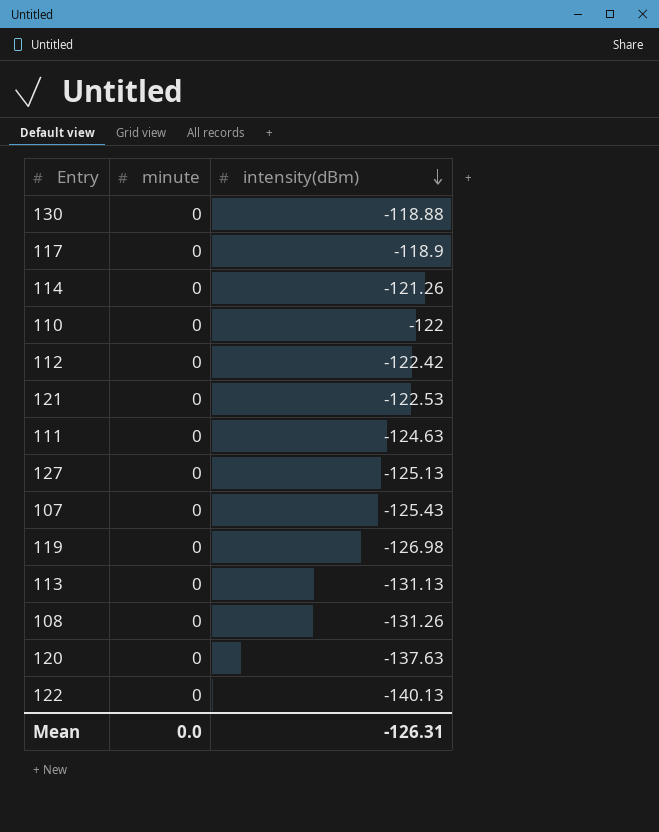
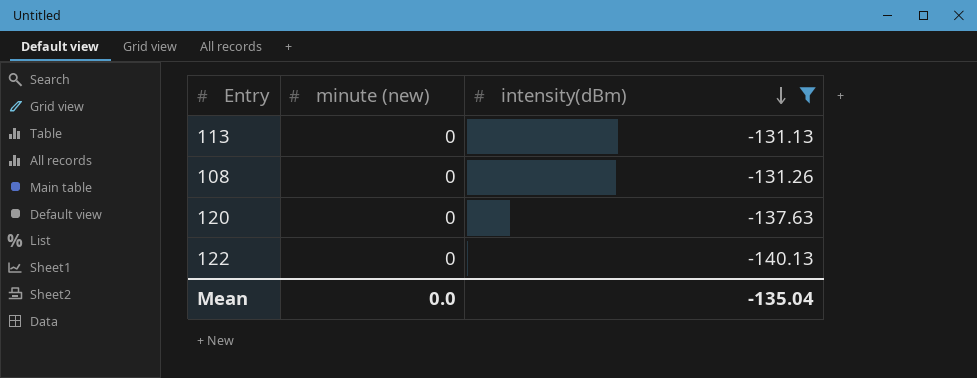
filter: none -> intensity(dBm) <= -131.13
column name: minute -> minute (new)
Mean | intensity(dBm): -126.31 -> -135.04

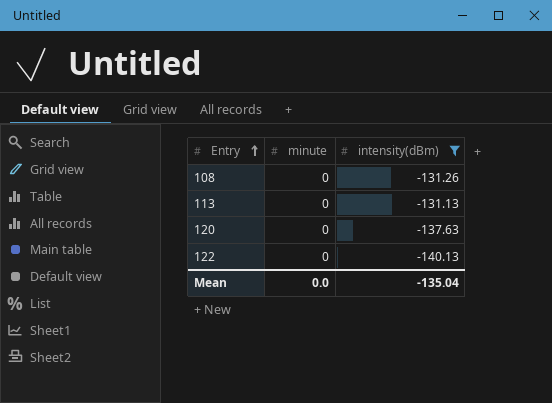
row order: intensity(dBm) descending -> Entry ascending
column name: minute (new) -> minute

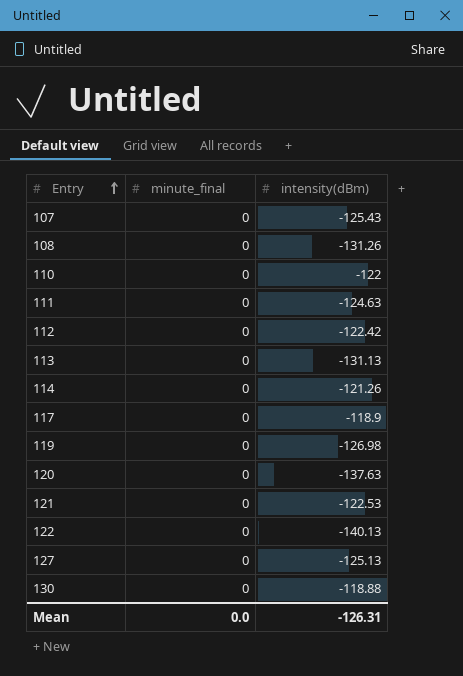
filter: intensity(dBm) <= -131.13 -> none
column name: minute -> minute_final
Mean | intensity(dBm): -135.04 -> -126.31

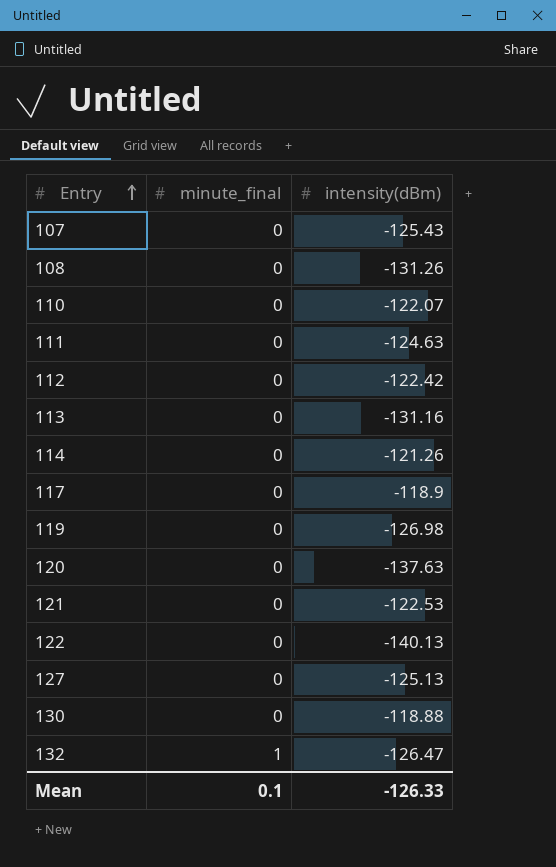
110 | intensity(dBm): -122 -> -122.07
113 | intensity(dBm): -131.13 -> -131.16
row 132: none -> 1 | -126.47
Mean | minute_final: 0.0 -> 0.1
Mean | intensity(dBm): -126.31 -> -126.33

